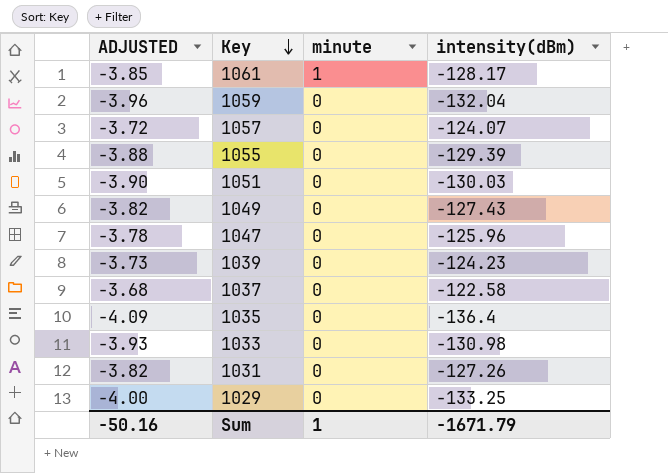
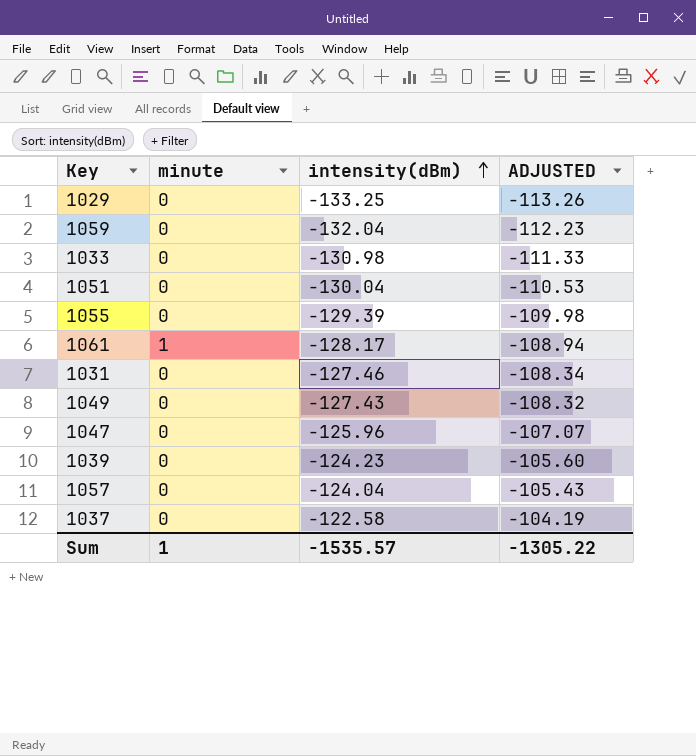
row order: Key descending -> intensity(dBm) ascending
column ADJUSTED | formula: [intensity(dBm)] * 0.03 -> [intensity(dBm)] * 0.85
column ADJUSTED | position: 1 -> 4
row 1035: -4.09 | 0 | -136.4 -> none
1051 | intensity(dBm): -130.03 -> -130.04
1031 | intensity(dBm): -127.26 -> -127.46
1057 | intensity(dBm): -124.07 -> -124.04
Sum | intensity(dBm): -1671.79 -> -1535.57
Sum | ADJUSTED: -50.16 -> -1305.22

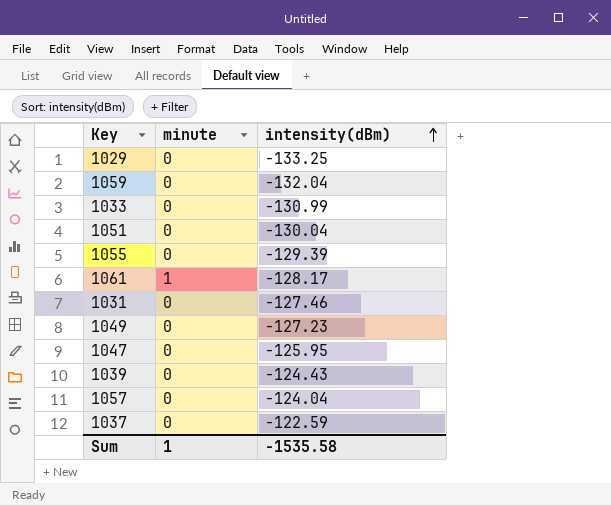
column ADJUSTED | formula: [intensity(dBm)] * 0.85 -> none
1033 | intensity(dBm): -130.98 -> -130.99
1049 | intensity(dBm): -127.43 -> -127.23
1047 | intensity(dBm): -125.96 -> -125.95
1039 | intensity(dBm): -124.23 -> -124.43
1037 | intensity(dBm): -122.58 -> -122.59
Sum | intensity(dBm): -1535.57 -> -1535.58

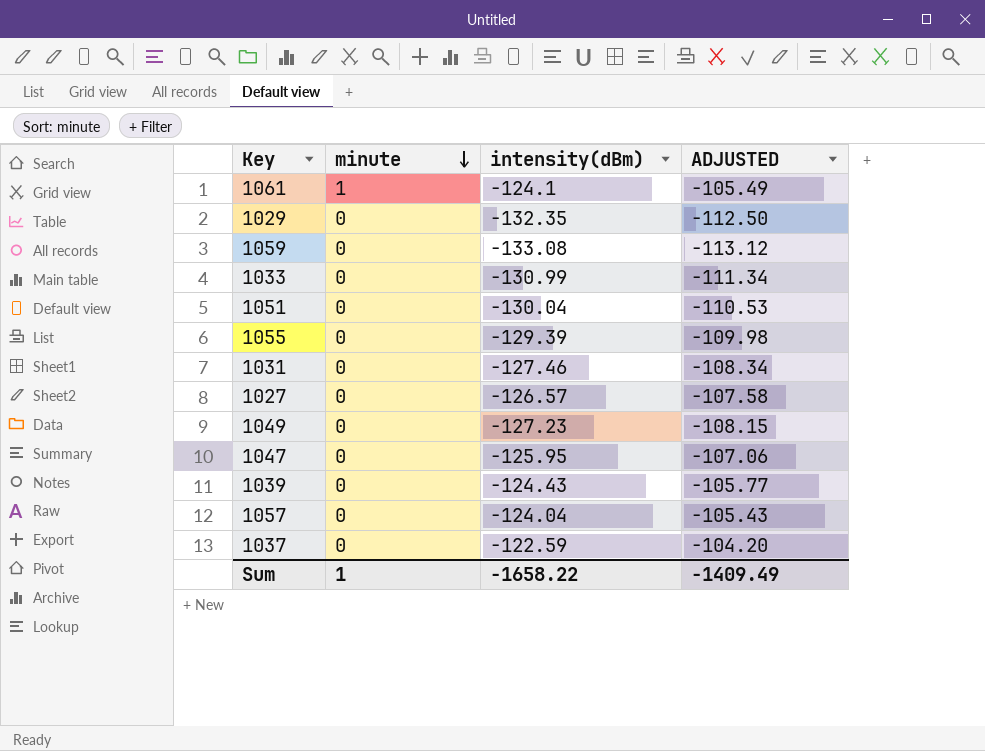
row order: intensity(dBm) ascending -> minute descending
column ADJUSTED | formula: none -> [intensity(dBm)] * 0.85
1061 | intensity(dBm): -128.17 -> -124.1
1029 | intensity(dBm): -133.25 -> -132.35
1059 | intensity(dBm): -132.04 -> -133.08
row 1027: none -> 0 | -126.57 | -107.58
Sum | intensity(dBm): -1535.58 -> -1658.22

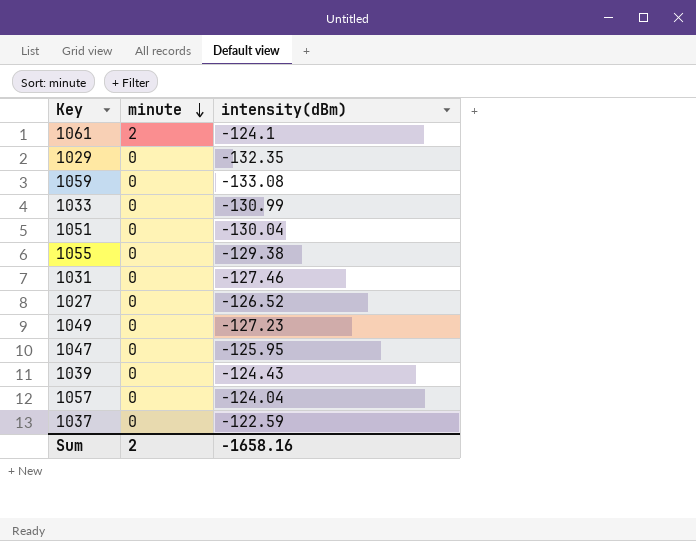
column ADJUSTED | formula: [intensity(dBm)] * 0.85 -> none
1061 | minute: 1 -> 2
1055 | intensity(dBm): -129.39 -> -129.38
1027 | intensity(dBm): -126.57 -> -126.52
Sum | minute: 1 -> 2
Sum | intensity(dBm): -1658.22 -> -1658.16

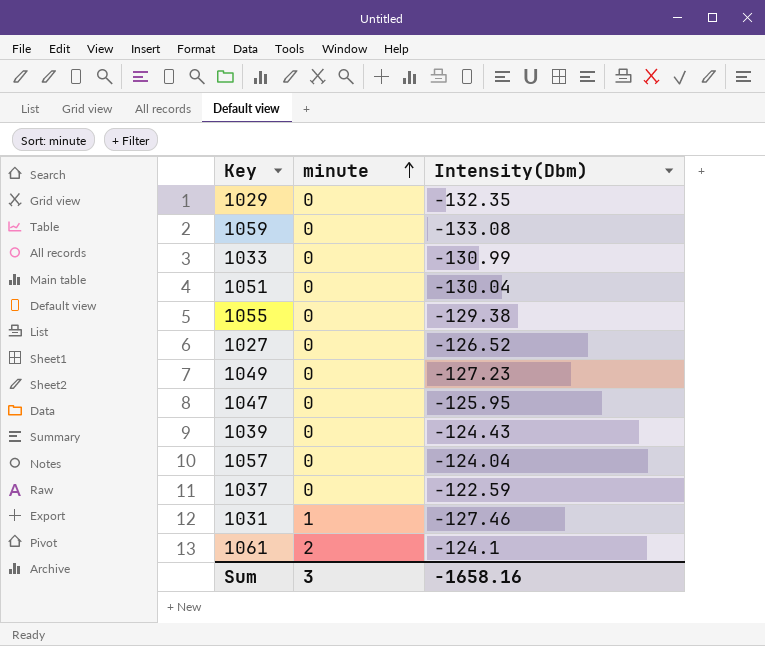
row order: minute descending -> minute ascending
column name: intensity(dBm) -> Intensity(Dbm)
1031 | minute: 0 -> 1
Sum | minute: 2 -> 3

